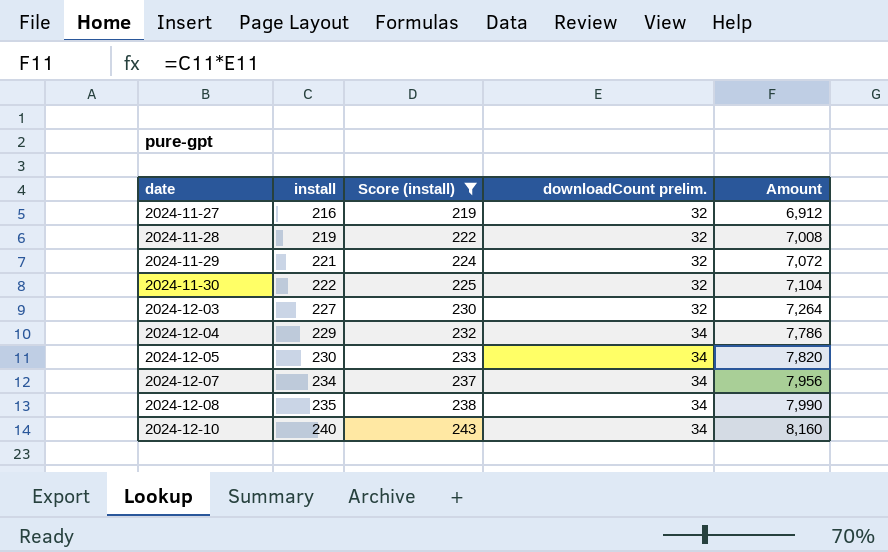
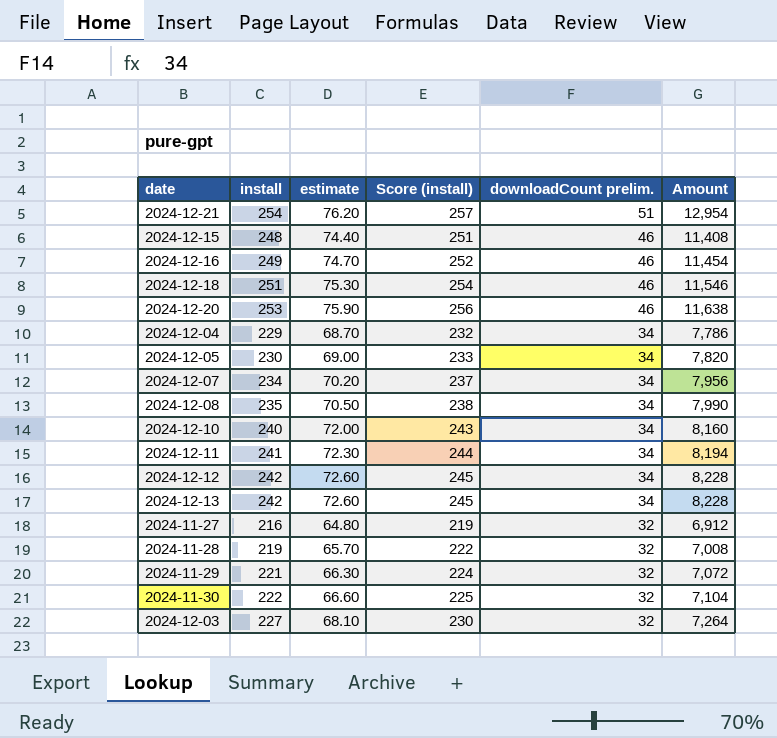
filter: Score (install) <= 243 -> none
row order: date ascending -> downloadCount prelim. descending
column estimate | formula: none -> [install] * 0.3

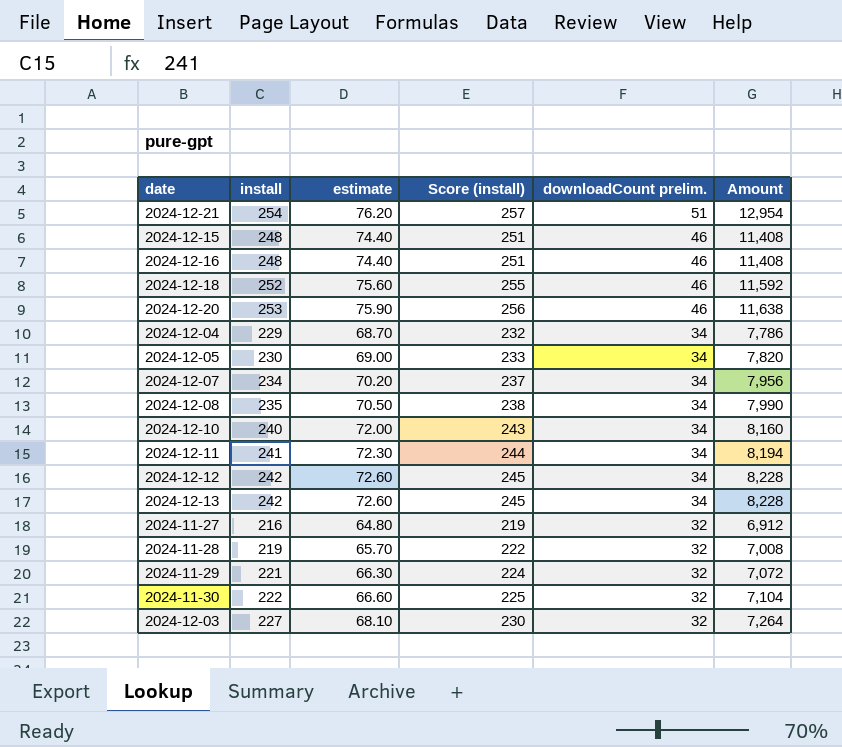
2024-12-16 | install: 249 -> 248
2024-12-16 | estimate: 74.70 -> 74.40
2024-12-16 | Score (install): 252 -> 251
2024-12-16 | Amount: 11,454 -> 11,408
2024-12-18 | install: 251 -> 252
2024-12-18 | estimate: 75.30 -> 75.60
2024-12-18 | Score (install): 254 -> 255
2024-12-18 | Amount: 11,546 -> 11,592

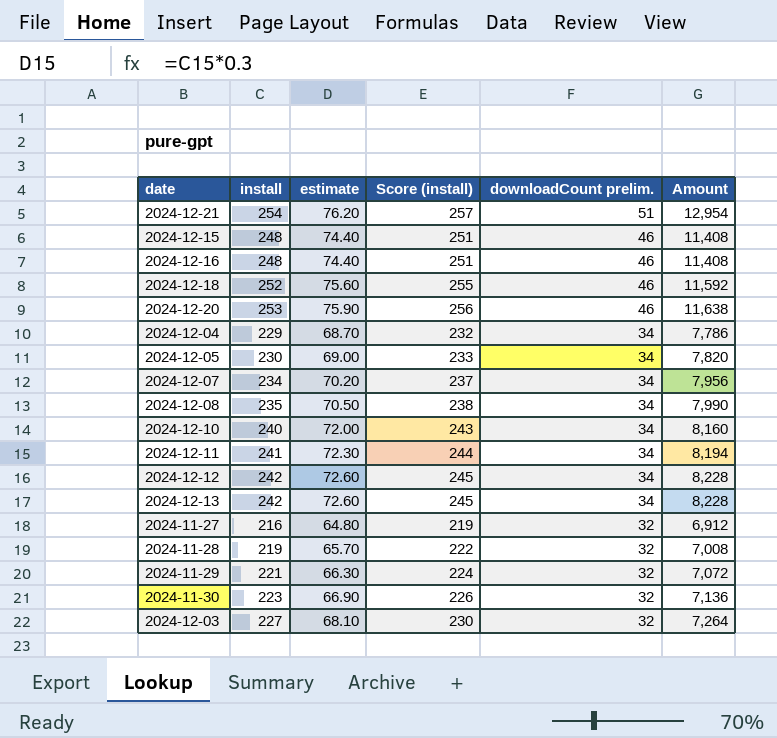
2024-11-30 | install: 222 -> 223
2024-11-30 | estimate: 66.60 -> 66.90
2024-11-30 | Score (install): 225 -> 226
2024-11-30 | Amount: 7,104 -> 7,136

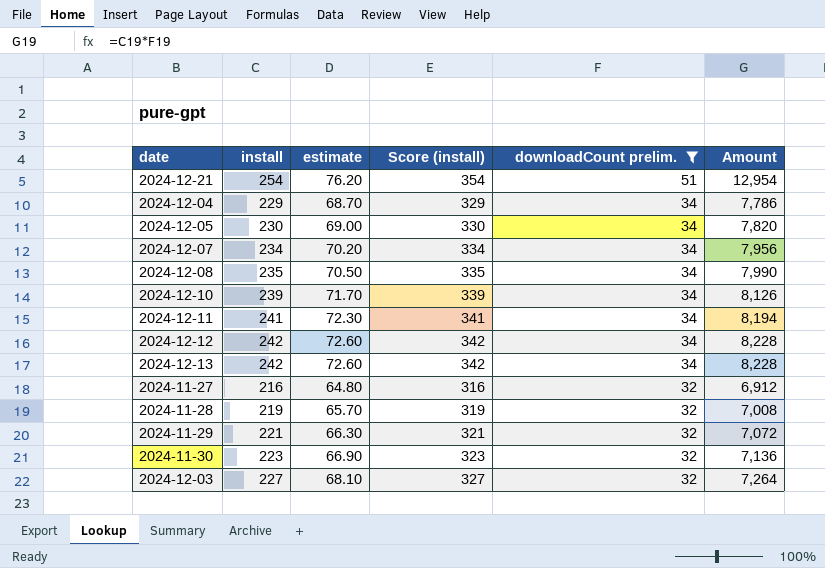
filter: none -> downloadCount prelim. != 46
column Score (install) | formula: [install] + 3 -> [install] + 100
2024-12-10 | install: 240 -> 239
2024-12-10 | estimate: 72.00 -> 71.70
2024-12-10 | Amount: 8,160 -> 8,126

